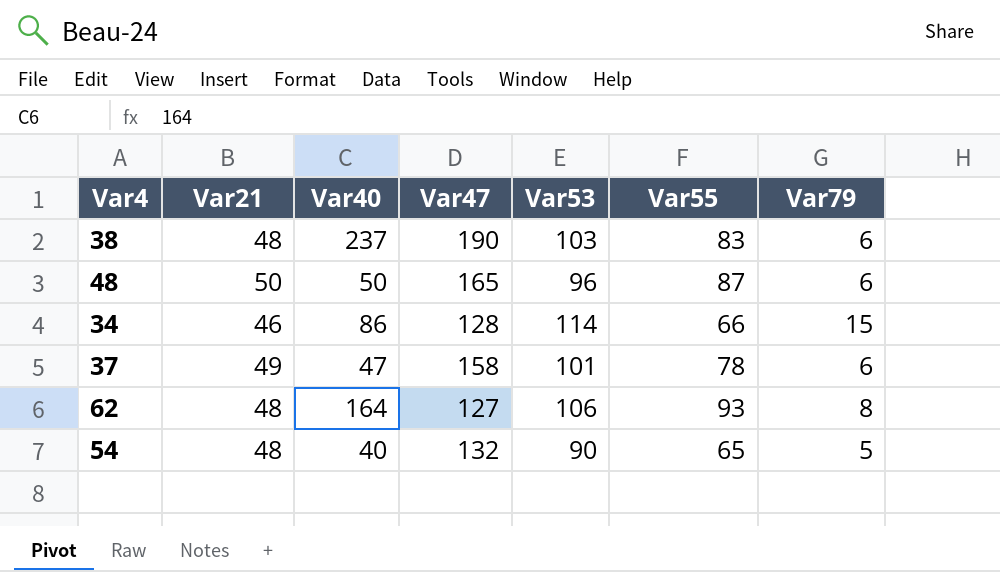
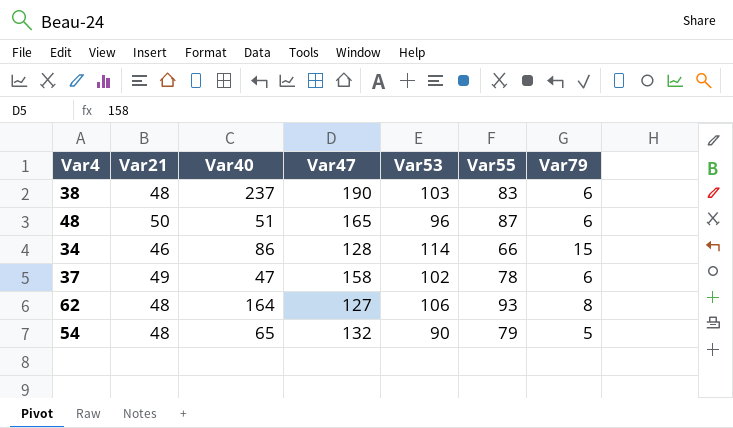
48 | Var40: 50 -> 51
37 | Var53: 101 -> 102
54 | Var40: 40 -> 65
54 | Var55: 65 -> 79

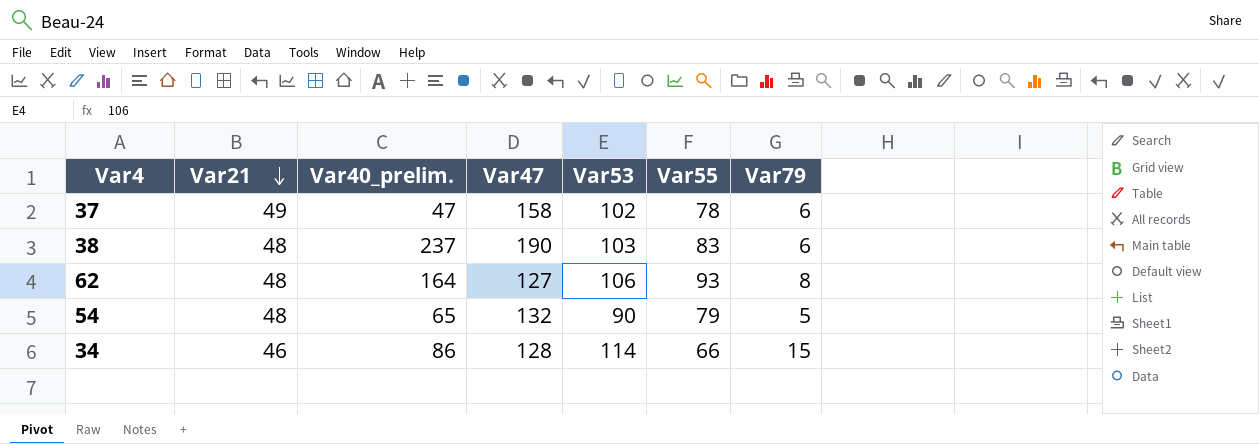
row order: none -> Var21 descending
column name: Var40 -> Var40_prelim.
row 48: 50 | 51 | 165 | 96 | 87 | 6 -> none

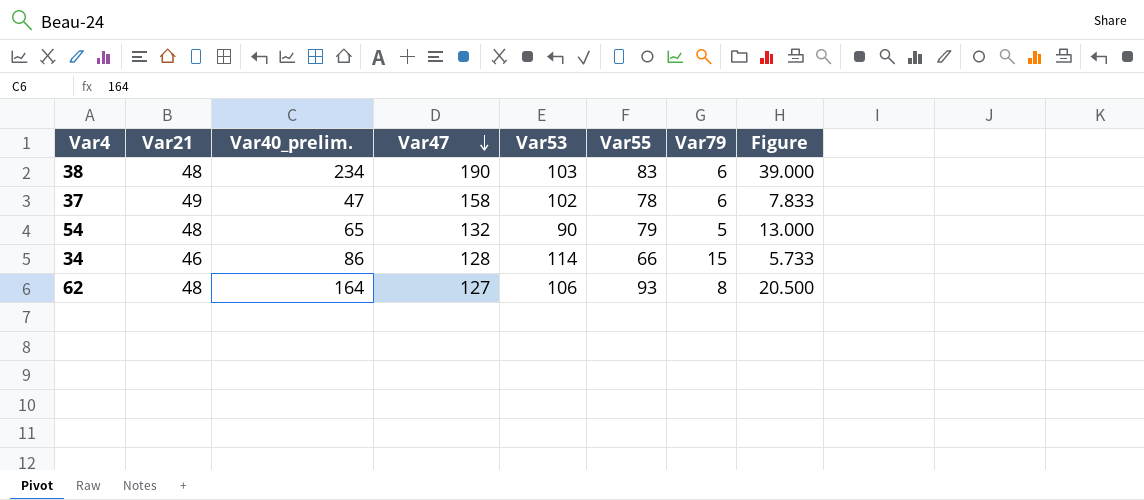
row order: Var21 descending -> Var47 descending
column Figure | formula: none -> [Var40_prelim.] / [Var79]
38 | Var40_prelim.: 237 -> 234

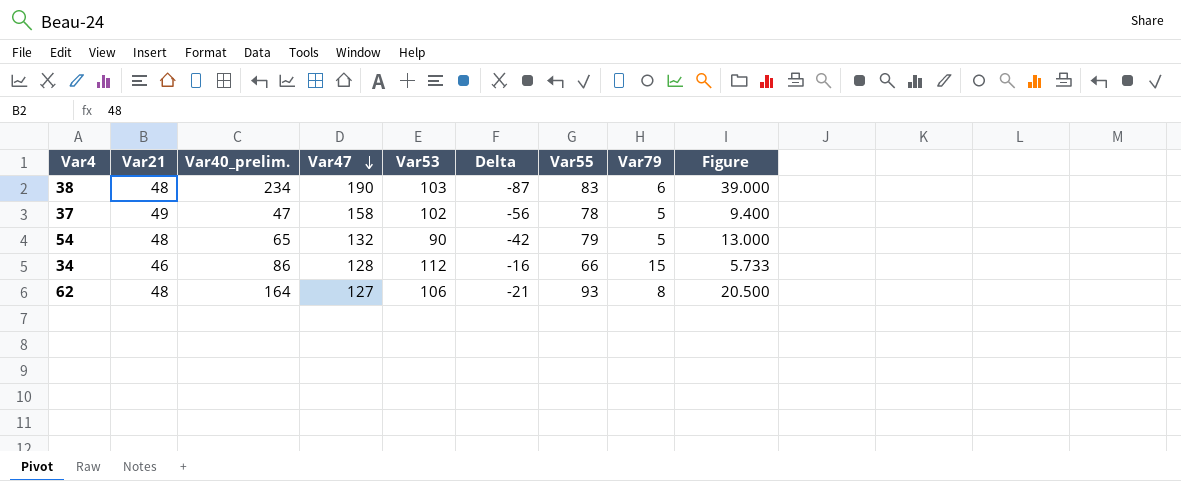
column Delta | formula: none -> [Var53] - [Var47]
37 | Var79: 6 -> 5
37 | Figure: 7.833 -> 9.400
34 | Var53: 114 -> 112

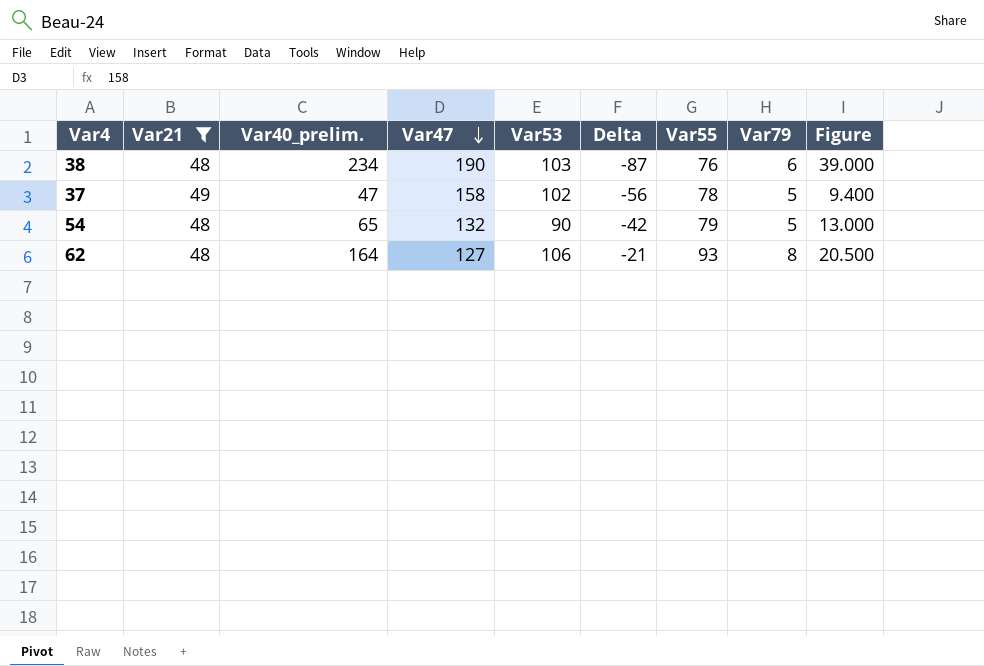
filter: none -> Var21 != 46
38 | Var55: 83 -> 76

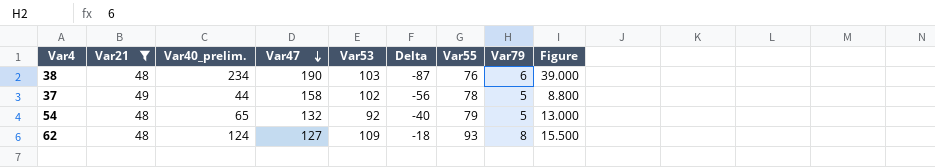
37 | Var40_prelim.: 47 -> 44
37 | Figure: 9.400 -> 8.800
54 | Var53: 90 -> 92
54 | Delta: -42 -> -40
62 | Var40_prelim.: 164 -> 124
62 | Var53: 106 -> 109
62 | Delta: -21 -> -18
62 | Figure: 20.500 -> 15.500

